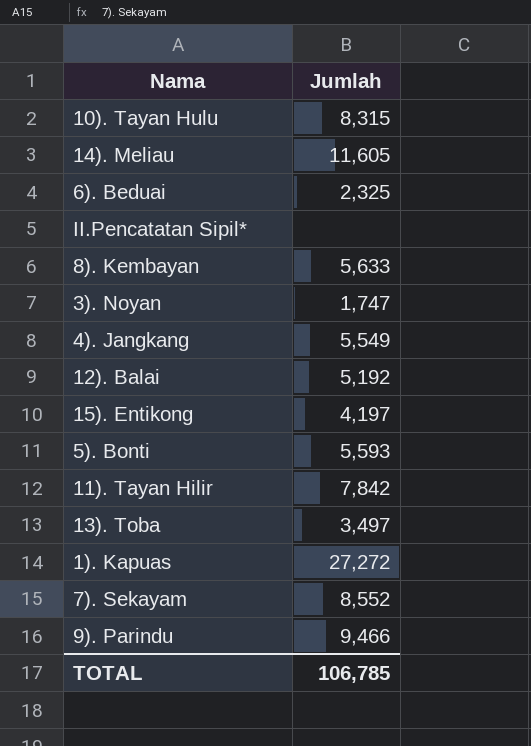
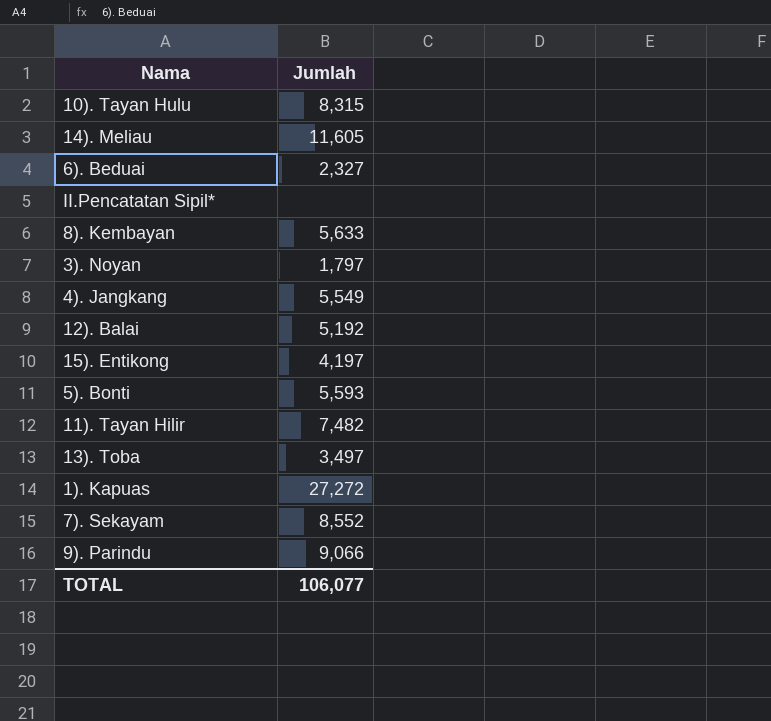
6). Beduai | Jumlah: 2,325 -> 2,327
3). Noyan | Jumlah: 1,747 -> 1,797
11). Tayan Hilir | Jumlah: 7,842 -> 7,482
9). Parindu | Jumlah: 9,466 -> 9,066
TOTAL | Jumlah: 106,785 -> 106,077

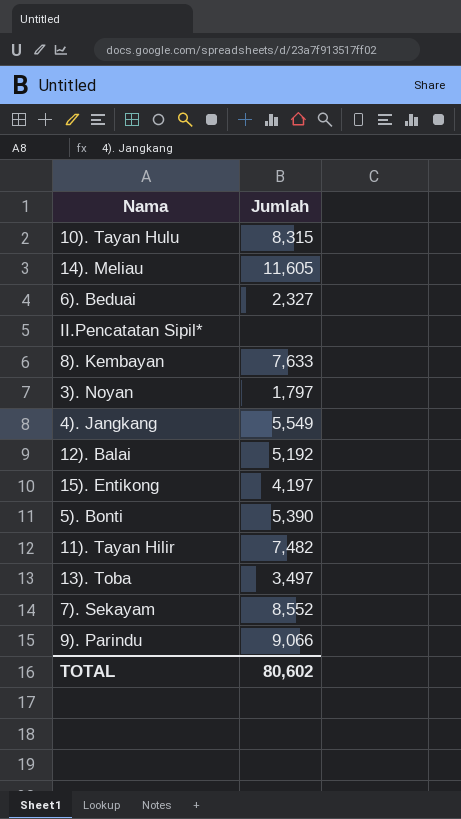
row 1). Kapuas: 27,272 -> none
8). Kembayan | Jumlah: 5,633 -> 7,633
5). Bonti | Jumlah: 5,593 -> 5,390
TOTAL | Jumlah: 106,077 -> 80,602

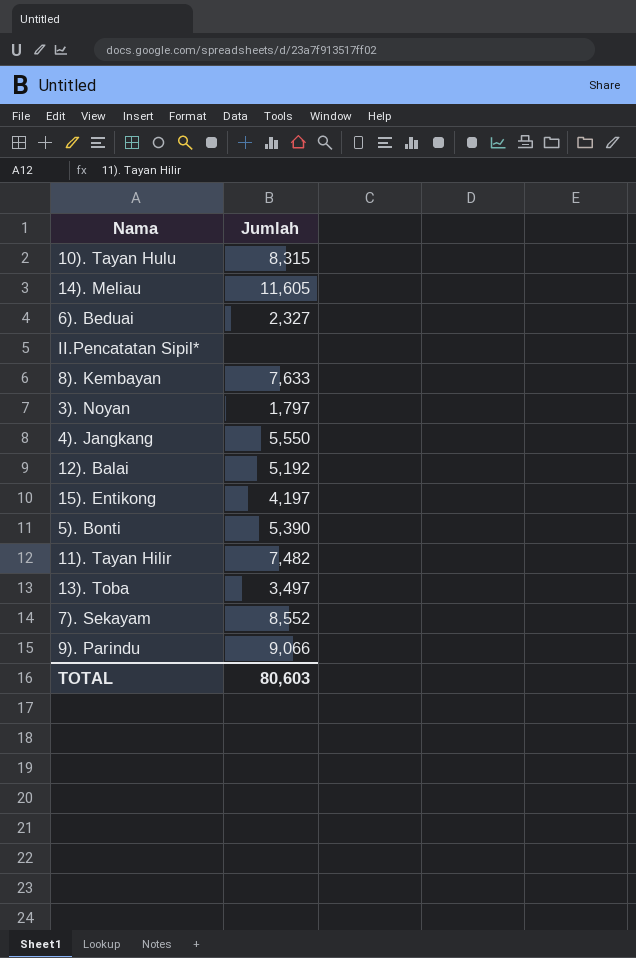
4). Jangkang | Jumlah: 5,549 -> 5,550
TOTAL | Jumlah: 80,602 -> 80,603

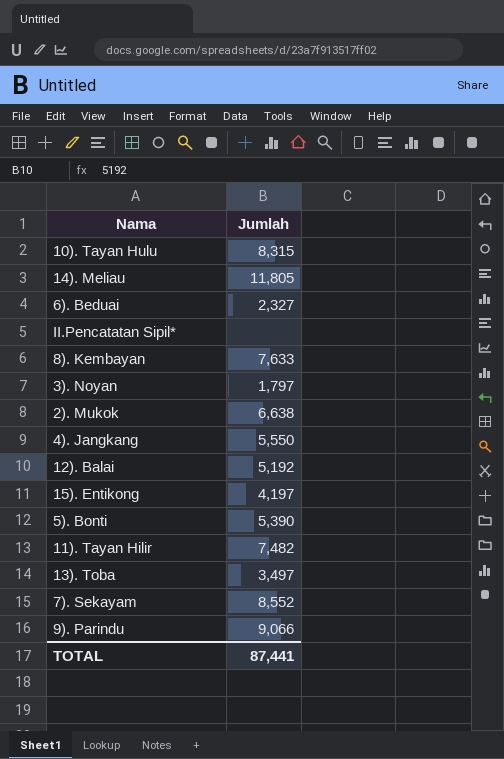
14). Meliau | Jumlah: 11,605 -> 11,805
row 2). Mukok: none -> 6,638
TOTAL | Jumlah: 80,603 -> 87,441

